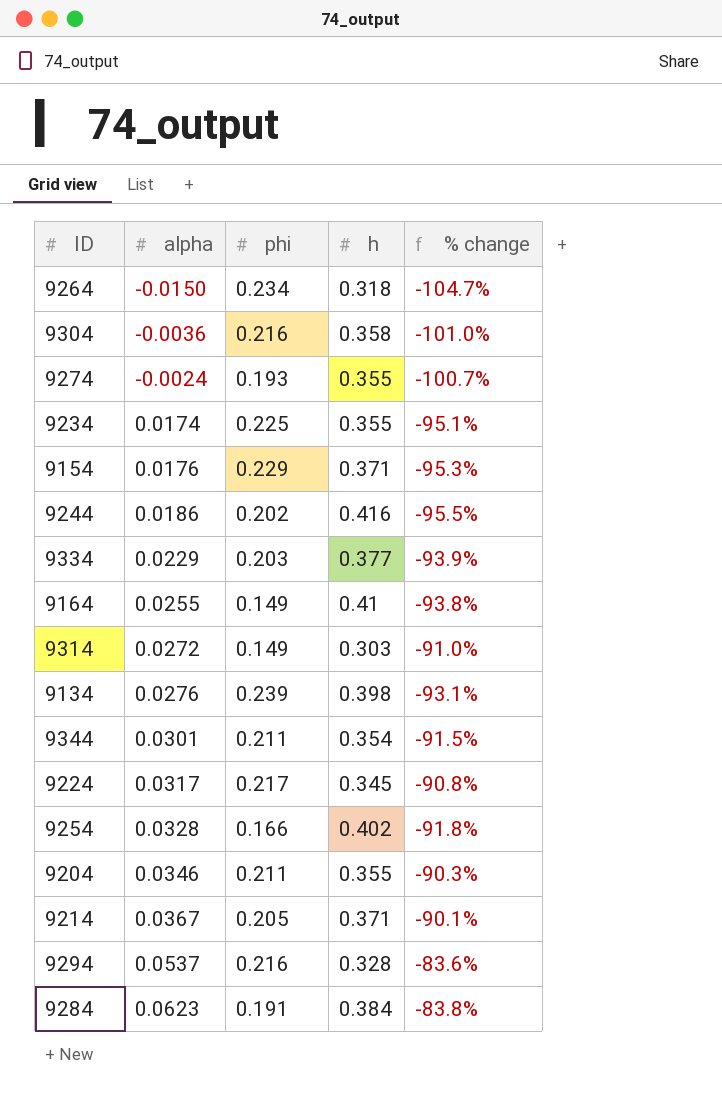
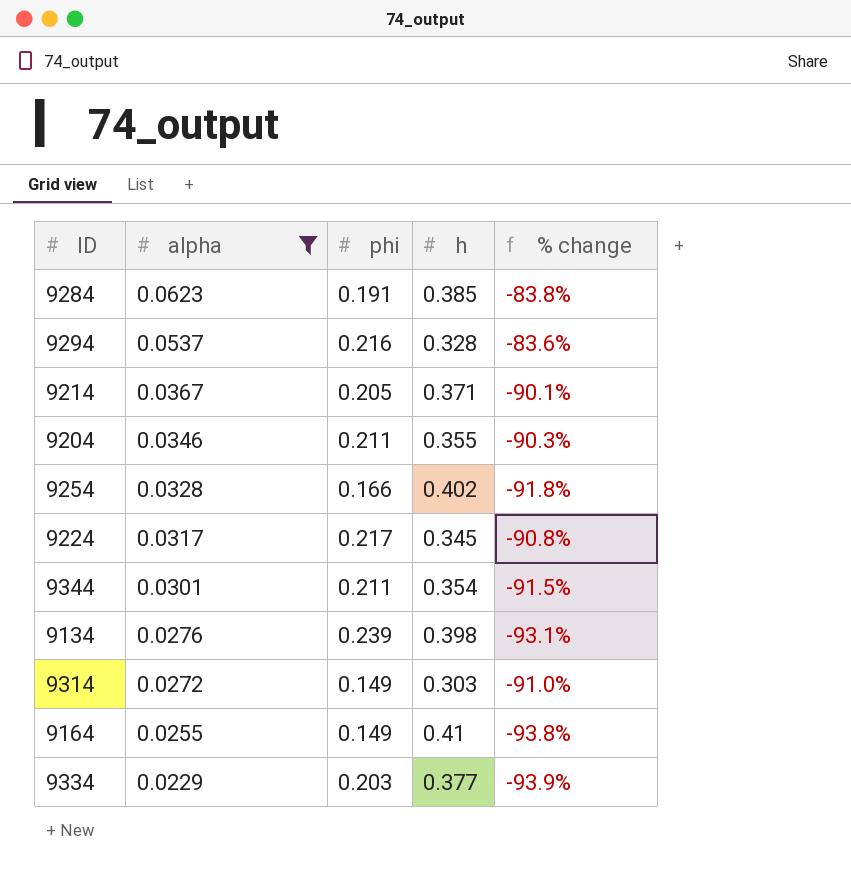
filter: none -> alpha >= 0.0229
row order: alpha ascending -> alpha descending
9284 | h: 0.384 -> 0.385

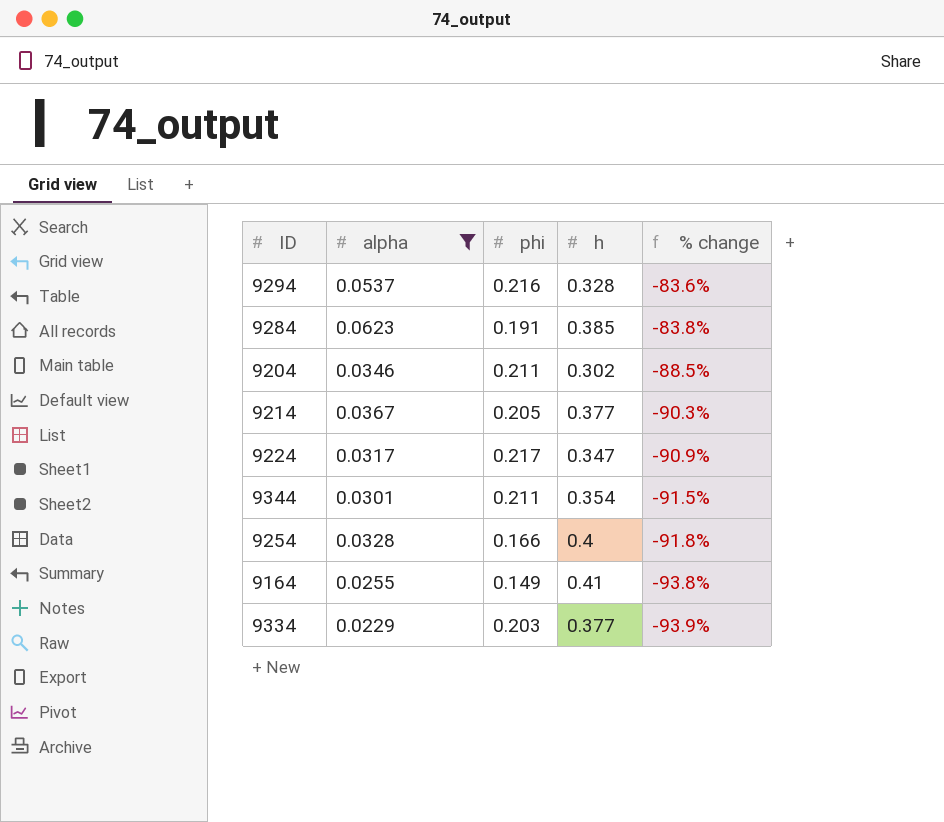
row order: alpha descending -> % change descending
row 9134: 0.0276 | 0.239 | 0.398 | -93.1% -> none
row 9314: 0.0272 | 0.149 | 0.303 | -91.0% -> none
9204 | h: 0.355 -> 0.302
9204 | % change: -90.3% -> -88.5%
9214 | h: 0.371 -> 0.377
9214 | % change: -90.1% -> -90.3%
9224 | h: 0.345 -> 0.347
9224 | % change: -90.8% -> -90.9%
9254 | h: 0.402 -> 0.4

